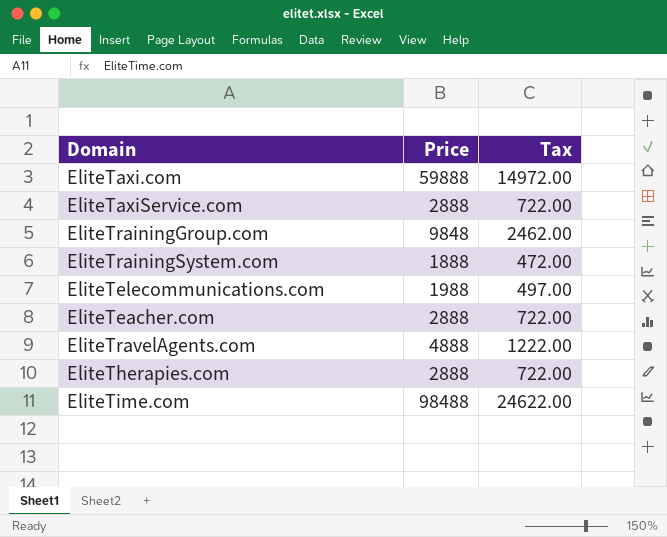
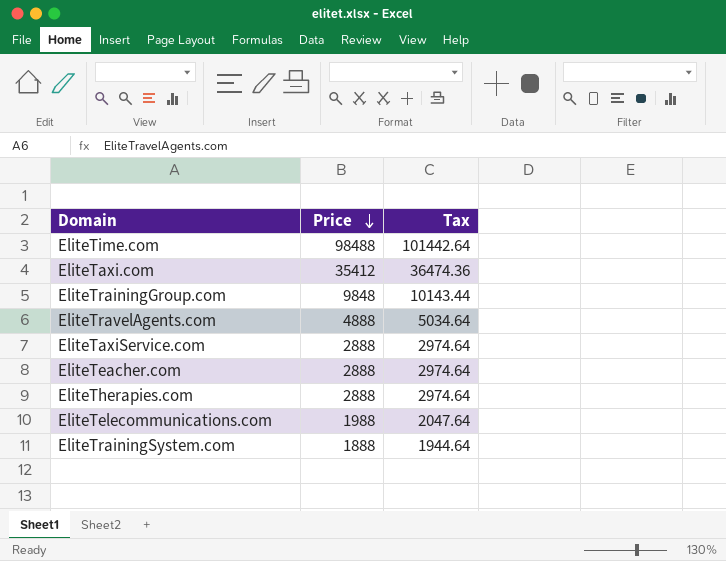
row order: none -> Price descending
column Tax | formula: [Price] * 0.25 -> [Price] * 1.03
EliteTaxi.com | Price: 59888 -> 35412

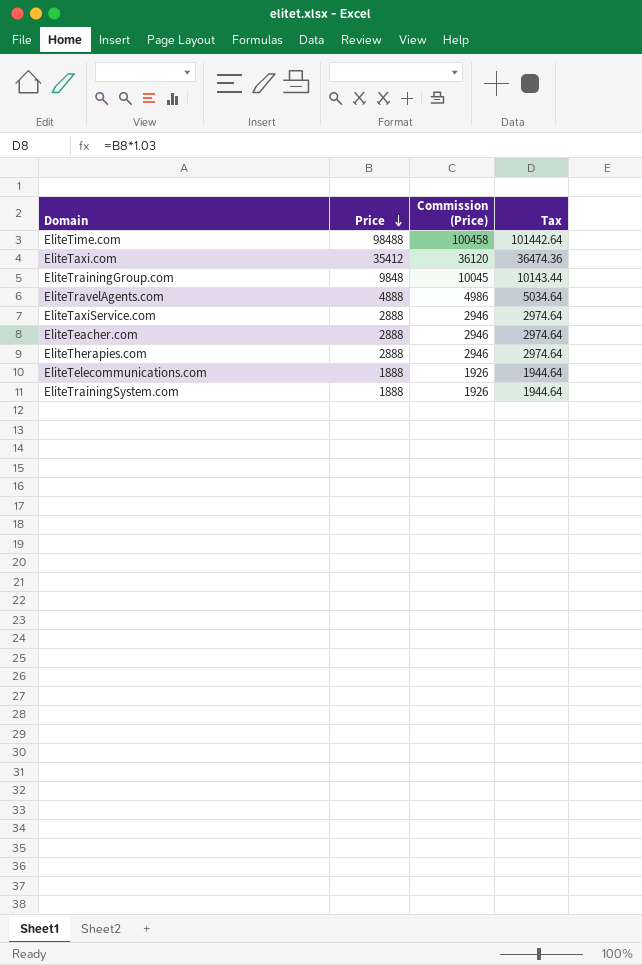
column Commission (Price) | formula: none -> [Price] * 1.02
EliteTelecommunications.com | Price: 1988 -> 1888
EliteTelecommunications.com | Tax: 2047.64 -> 1944.64

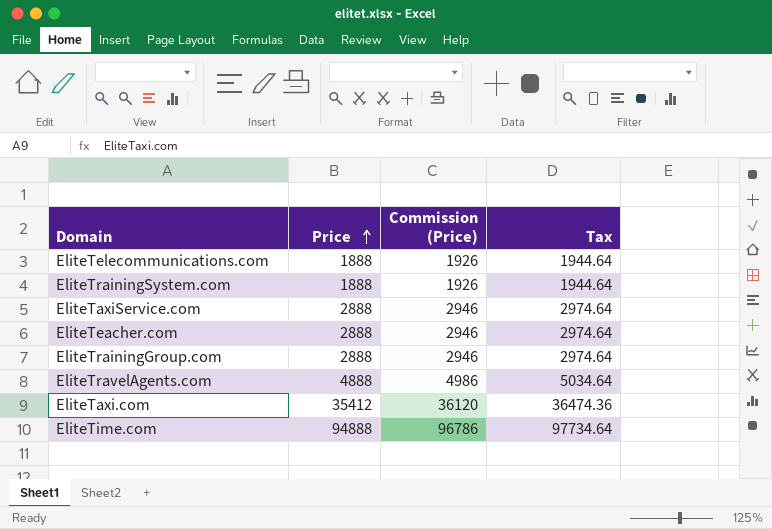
row order: Price descending -> Price ascending
row EliteTherapies.com: 2888 | 2946 | 2974.64 -> none
EliteTrainingGroup.com | Price: 9848 -> 2888
EliteTrainingGroup.com | Commission (Price): 10045 -> 2946
EliteTrainingGroup.com | Tax: 10143.44 -> 2974.64
EliteTime.com | Price: 98488 -> 94888
EliteTime.com | Commission (Price): 100458 -> 96786
EliteTime.com | Tax: 101442.64 -> 97734.64

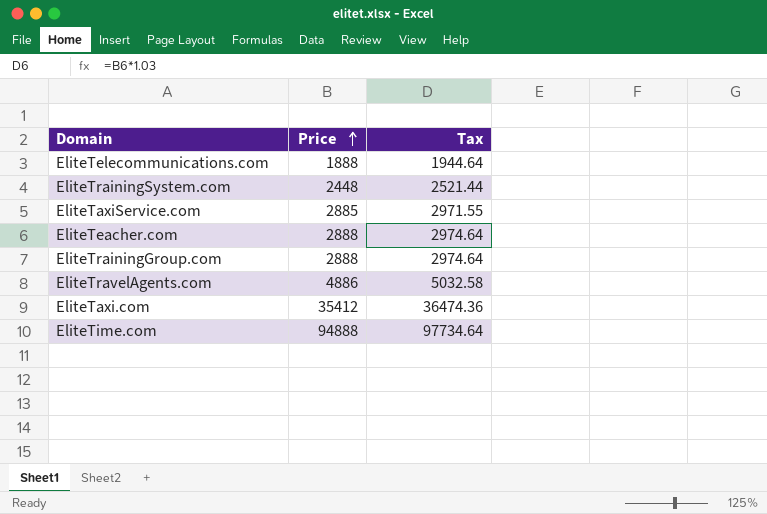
column Commission (Price) | formula: [Price] * 1.02 -> none
EliteTrainingSystem.com | Price: 1888 -> 2448
EliteTrainingSystem.com | Tax: 1944.64 -> 2521.44
EliteTaxiService.com | Price: 2888 -> 2885
EliteTaxiService.com | Tax: 2974.64 -> 2971.55
EliteTravelAgents.com | Price: 4888 -> 4886
EliteTravelAgents.com | Tax: 5034.64 -> 5032.58

